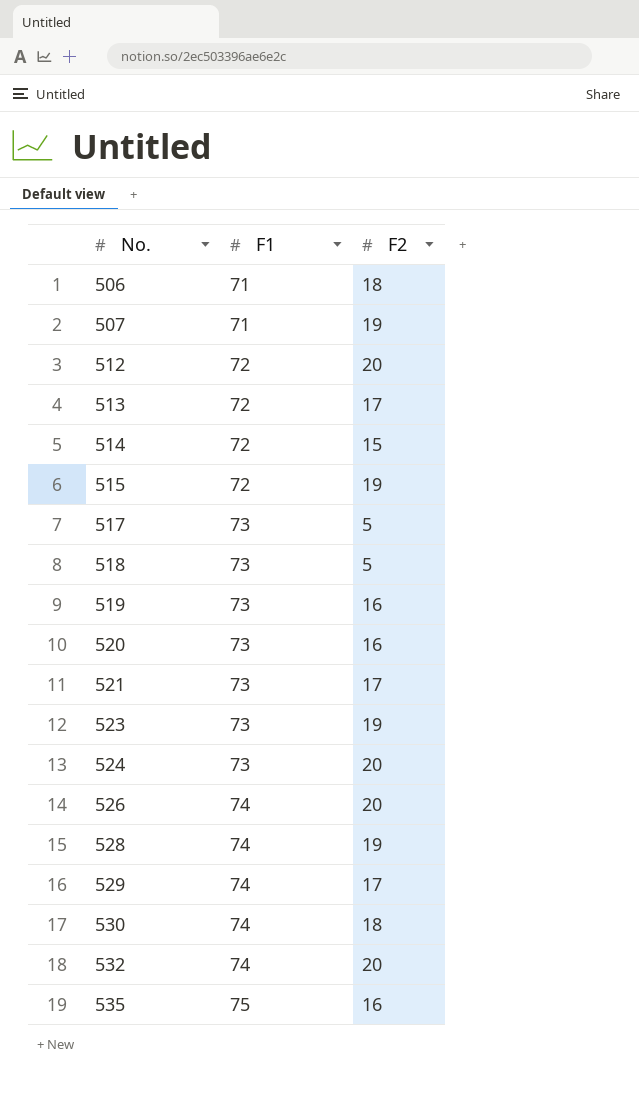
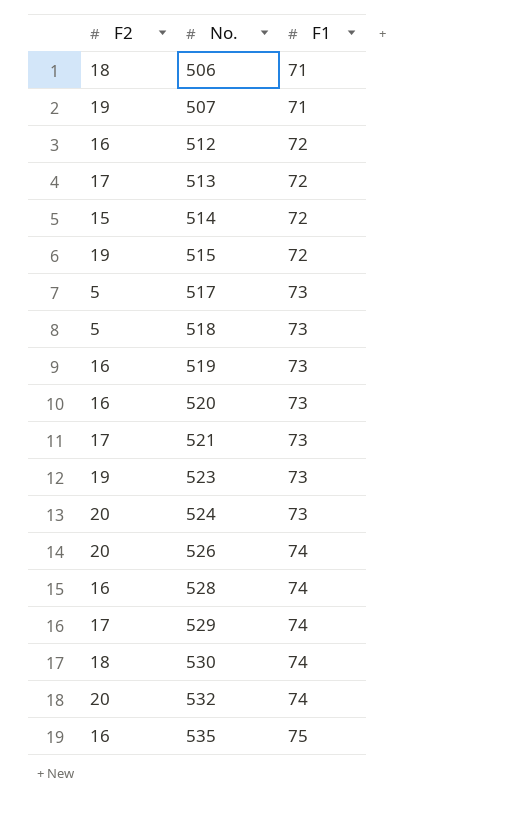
column F2 | position: 3 -> 1
512 | F2: 20 -> 16
528 | F2: 19 -> 16

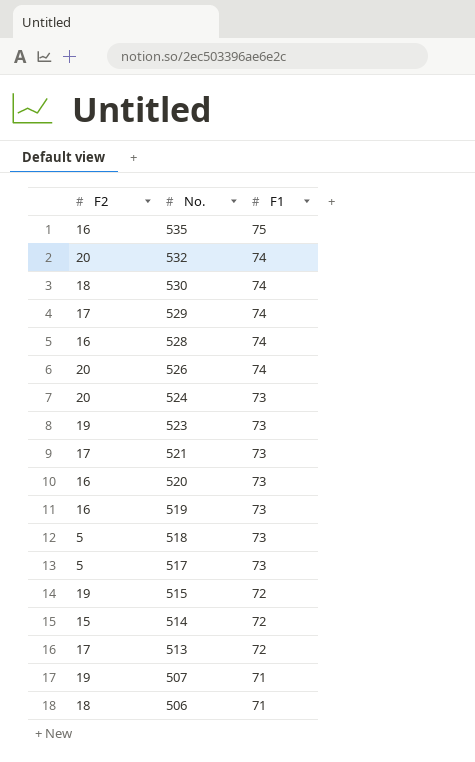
row order: No. ascending -> No. descending
row 512: 16 | 72 -> none

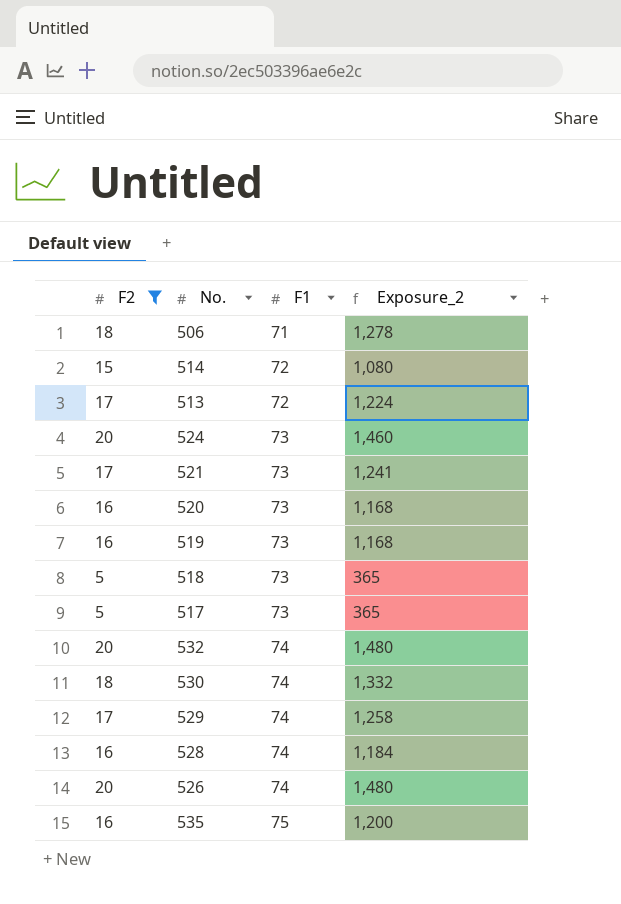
filter: none -> F2 != 19
row order: No. descending -> F1 ascending
column Exposure_2 | formula: none -> [F2] * [F1]

